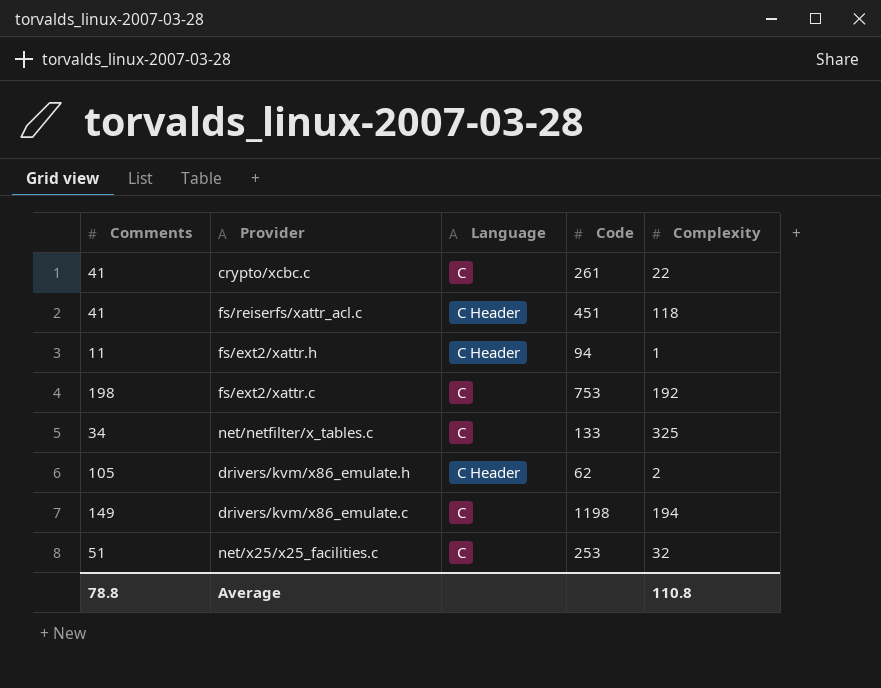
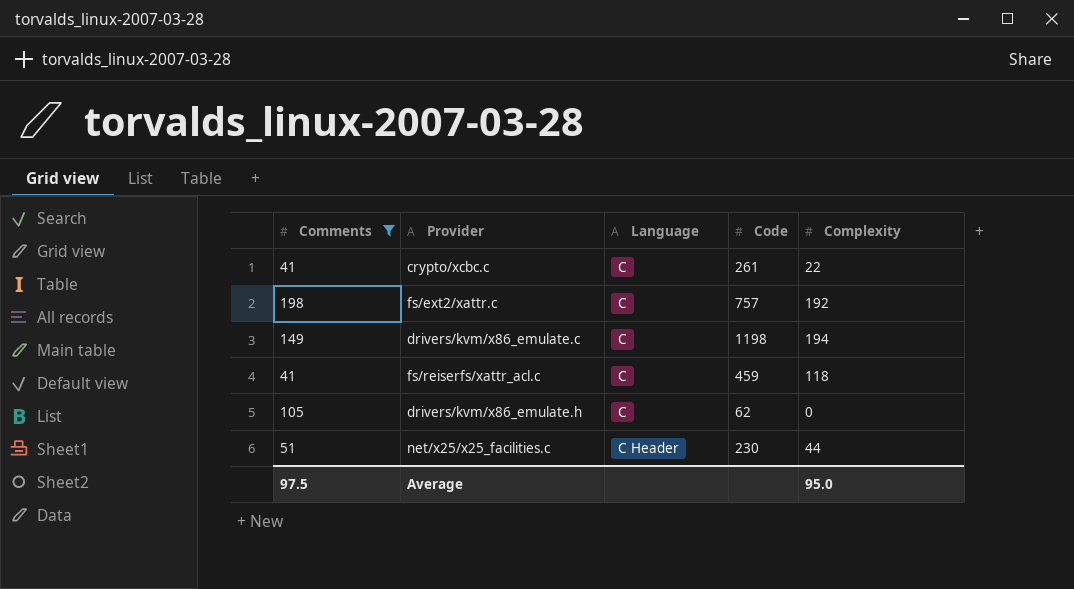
filter: none -> Comments >= 41
row order: none -> Language ascending
fs/ext2/xattr.c | Code: 753 -> 757
fs/reiserfs/xattr_acl.c | Language: C Header -> C
fs/reiserfs/xattr_acl.c | Code: 451 -> 459
drivers/kvm/x86_emulate.h | Language: C Header -> C
drivers/kvm/x86_emulate.h | Complexity: 2 -> 0
net/x25/x25_facilities.c | Language: C -> C Header
net/x25/x25_facilities.c | Code: 253 -> 230
net/x25/x25_facilities.c | Complexity: 32 -> 44
Average | Comments: 78.8 -> 97.5
Average | Complexity: 110.8 -> 95.0

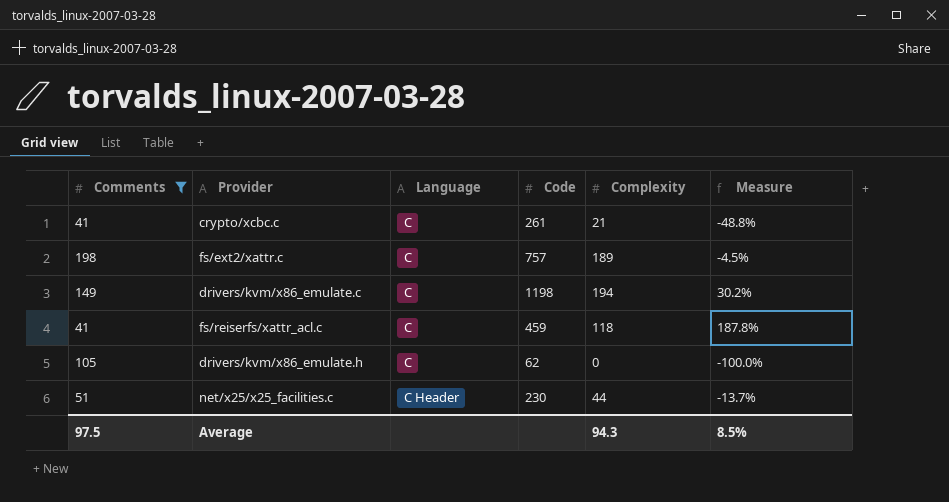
column Measure | formula: none -> ([Complexity] - [Comments]) / [Comments]
crypto/xcbc.c | Complexity: 22 -> 21
fs/ext2/xattr.c | Complexity: 192 -> 189
Average | Complexity: 95.0 -> 94.3

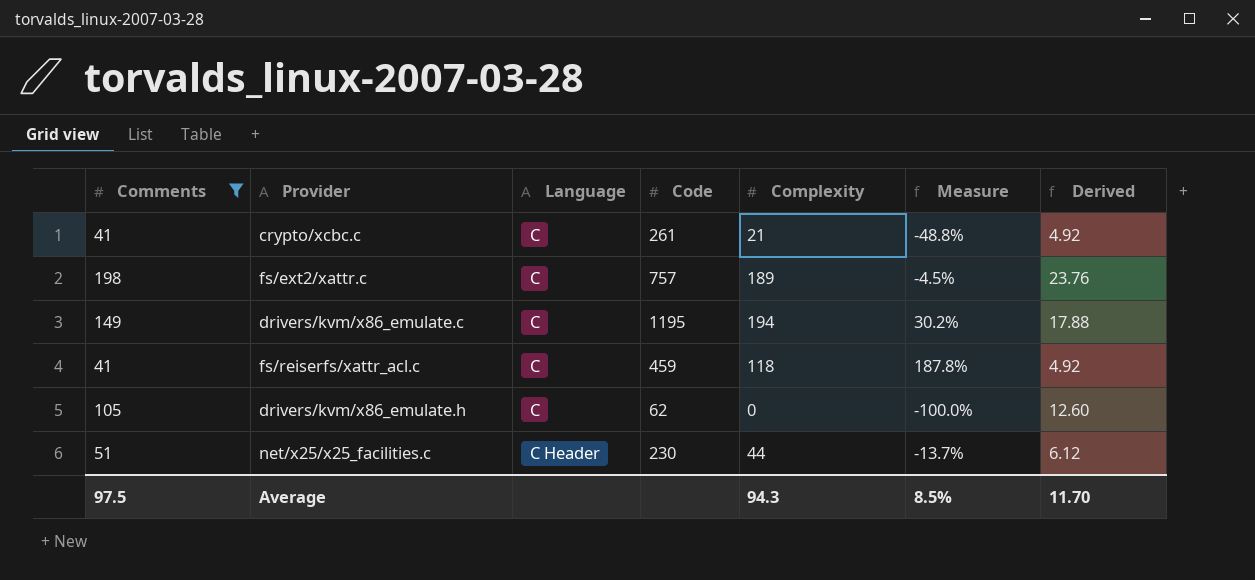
column Derived | formula: none -> [Comments] * 0.12
drivers/kvm/x86_emulate.c | Code: 1198 -> 1195

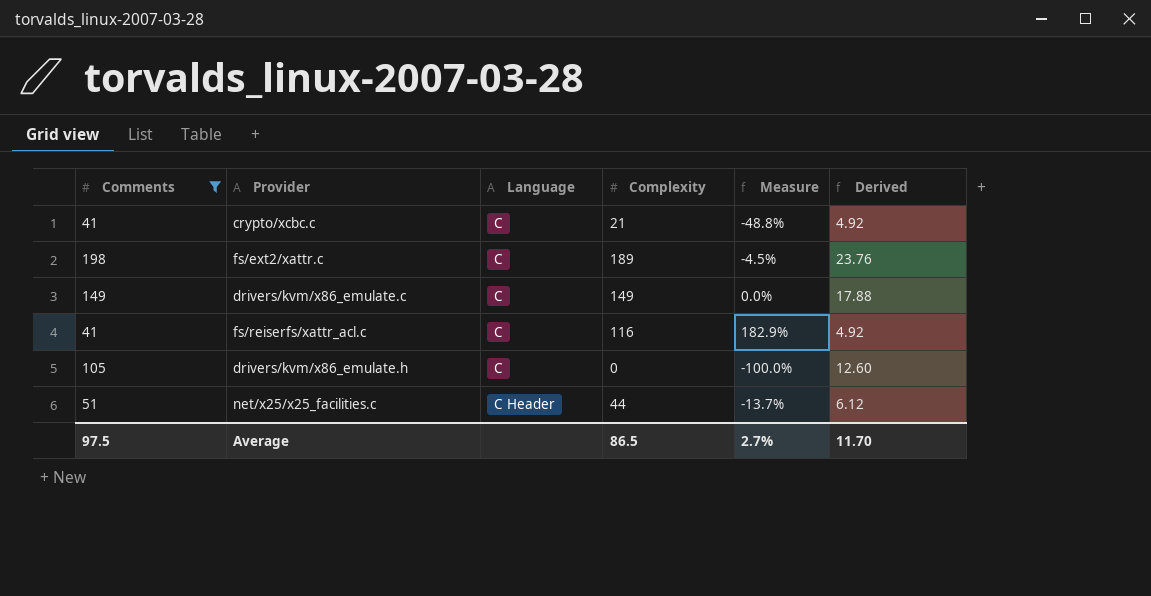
column Code | position: 4 -> none
drivers/kvm/x86_emulate.c | Complexity: 194 -> 149
drivers/kvm/x86_emulate.c | Measure: 30.2% -> 0.0%
fs/reiserfs/xattr_acl.c | Complexity: 118 -> 116
fs/reiserfs/xattr_acl.c | Measure: 187.8% -> 182.9%
Average | Complexity: 94.3 -> 86.5
Average | Measure: 8.5% -> 2.7%

